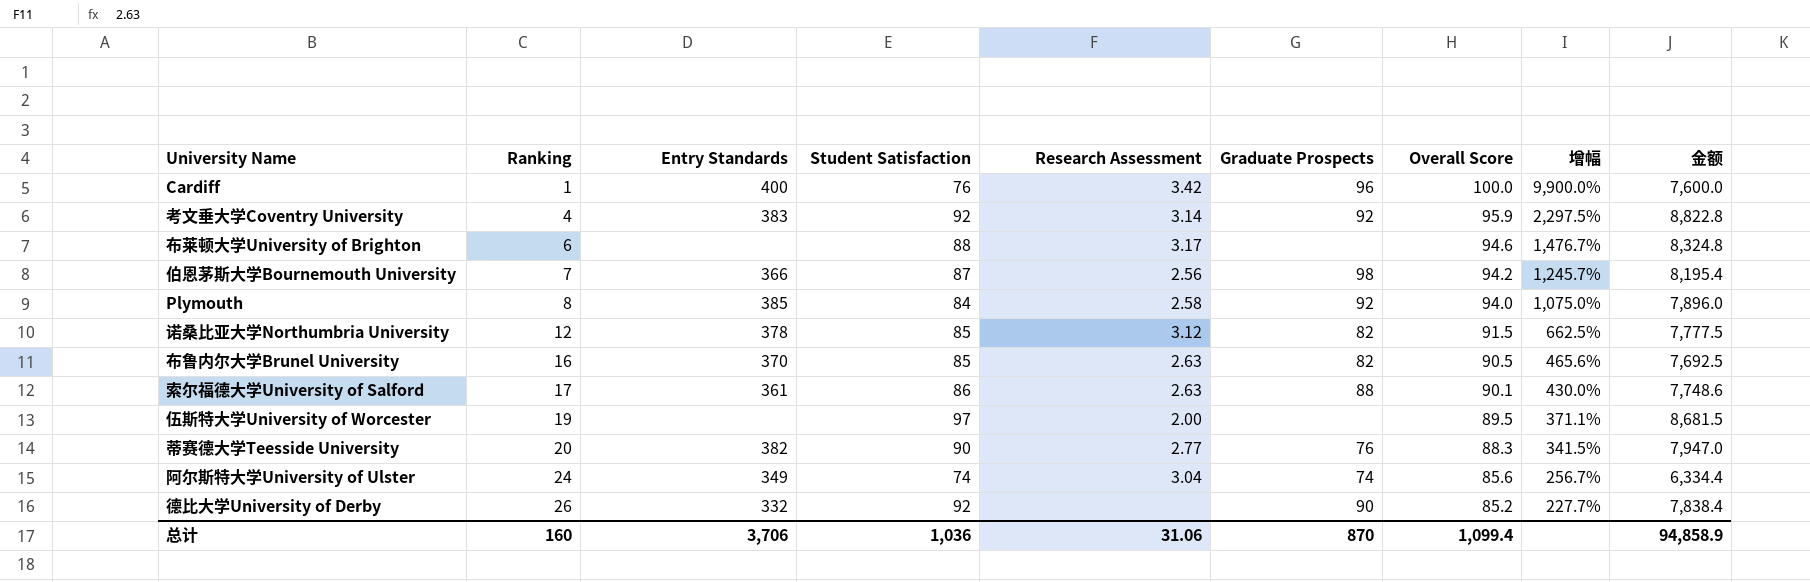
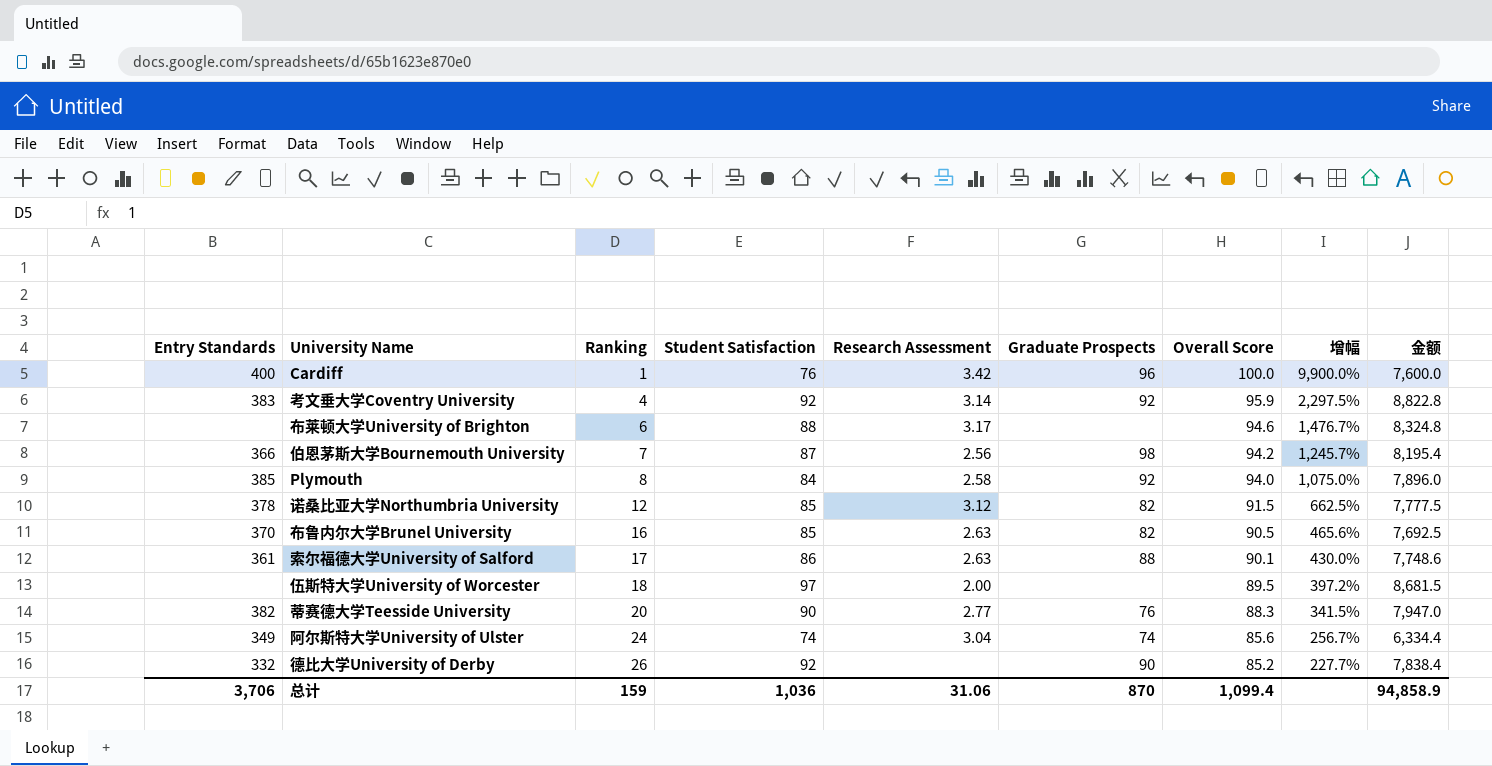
column Entry Standards | position: 3 -> 1
伍斯特大学University of Worcester | Ranking: 19 -> 18
伍斯特大学University of Worcester | 增幅: 371.1% -> 397.2%
总计 | Ranking: 160 -> 159

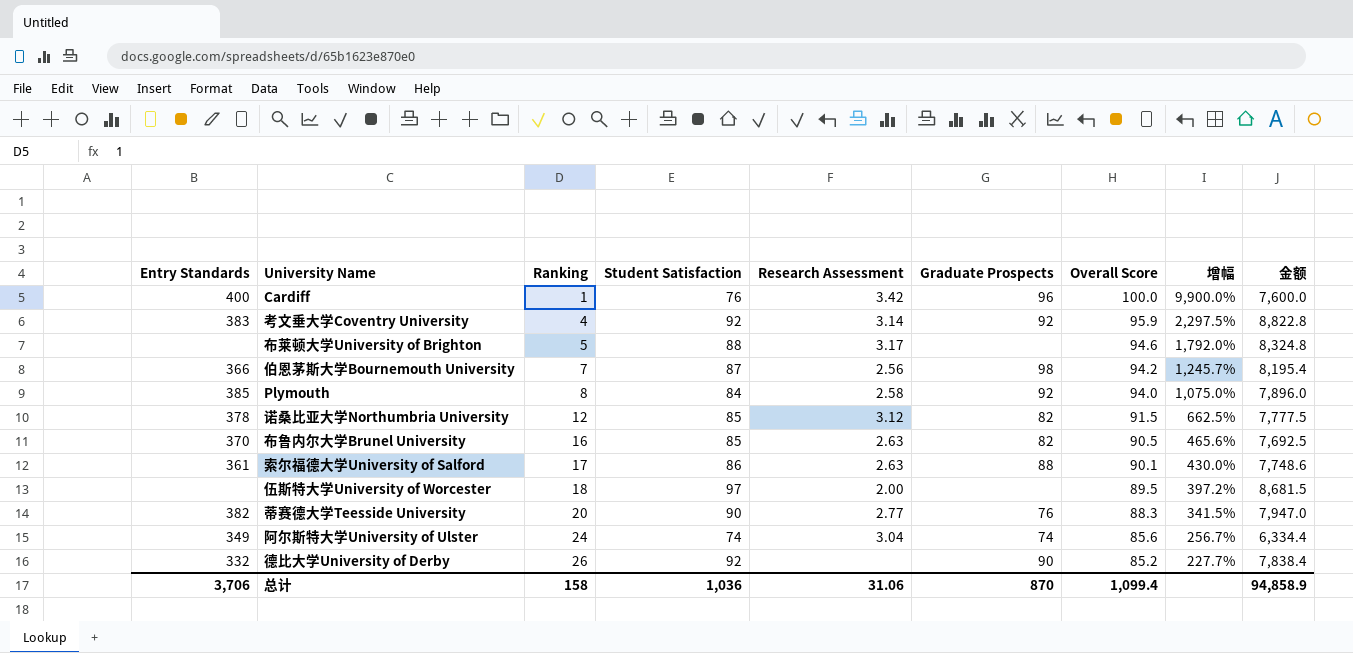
布莱顿大学University of Brighton | Ranking: 6 -> 5
布莱顿大学University of Brighton | 增幅: 1,476.7% -> 1,792.0%
总计 | Ranking: 159 -> 158

